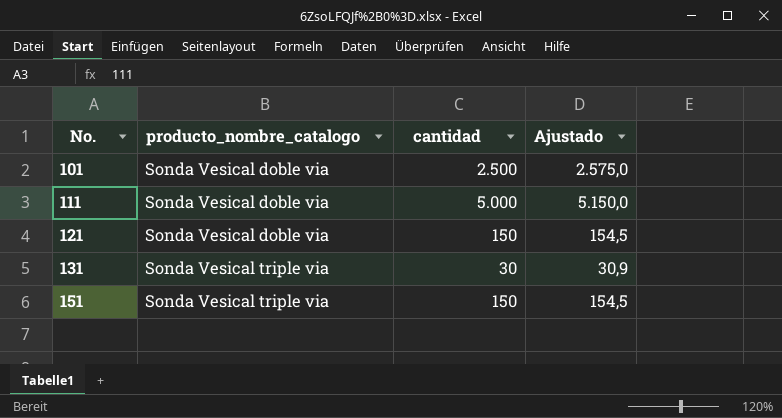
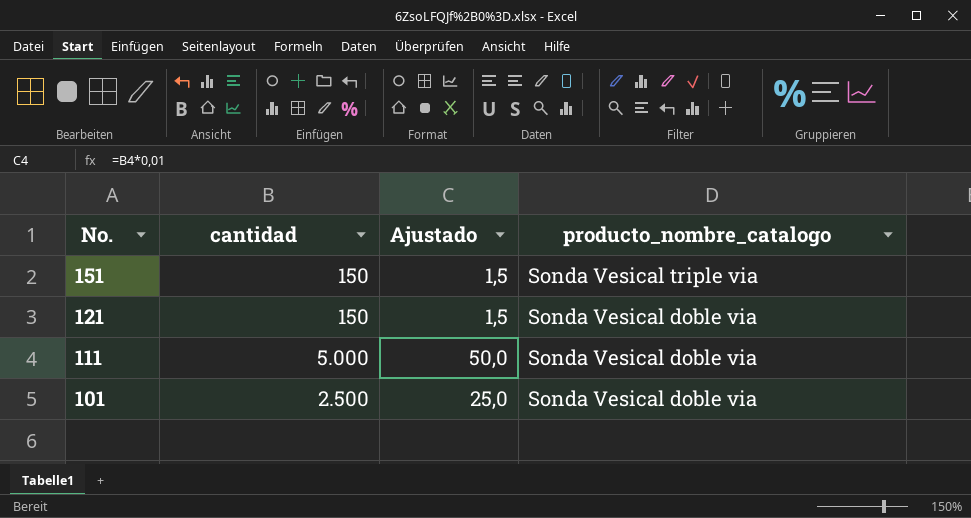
row order: No. ascending -> No. descending
column Ajustado | formula: [cantidad] * 1,03 -> [cantidad] * 0,01
column producto_nombre_catalogo | position: 2 -> 4
row 131: Sonda Vesical triple via | 30 | 30,9 -> none

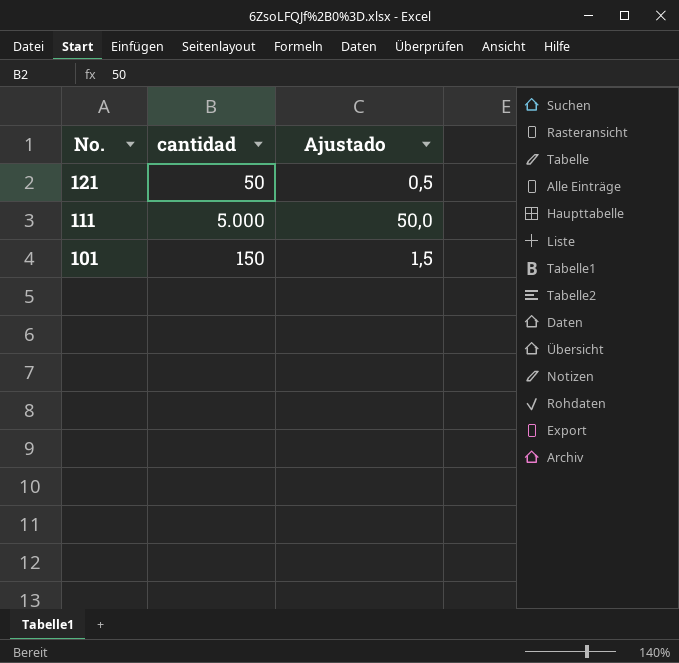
column producto_nombre_catalogo | position: 4 -> none
row 151: 150 | 1,5 | Sonda Vesical triple via -> none
121 | cantidad: 150 -> 50
121 | Ajustado: 1,5 -> 0,5
101 | cantidad: 2.500 -> 150
101 | Ajustado: 25,0 -> 1,5

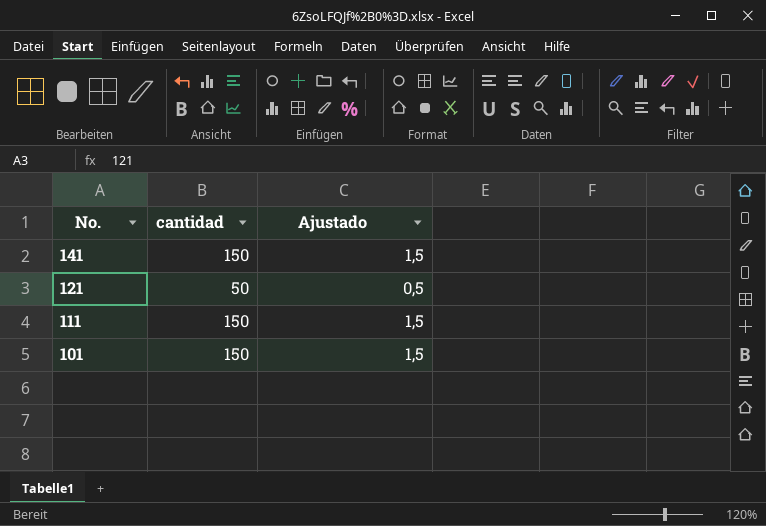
row 141: none -> 150 | 1,5
111 | cantidad: 5.000 -> 150
111 | Ajustado: 50,0 -> 1,5

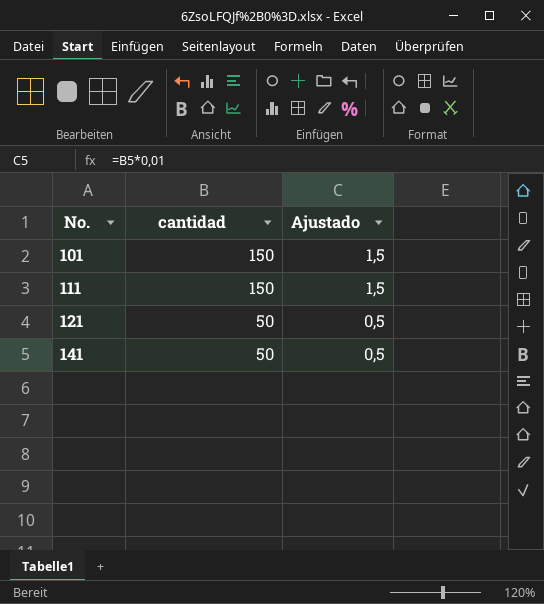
row order: No. descending -> No. ascending
141 | cantidad: 150 -> 50
141 | Ajustado: 1,5 -> 0,5

